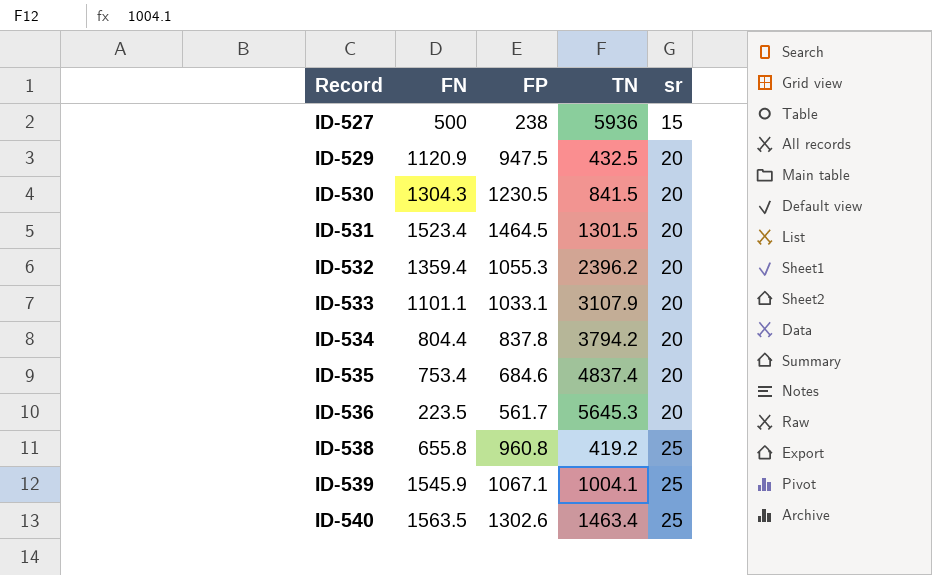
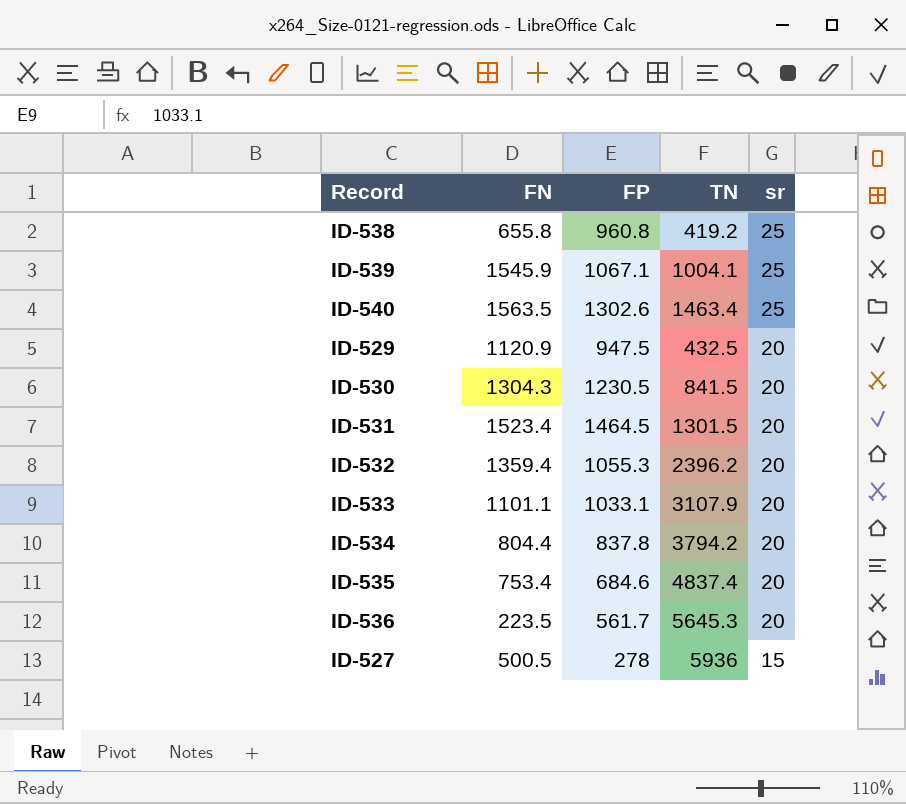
row order: Record ascending -> sr descending
ID-527 | FN: 500 -> 500.5
ID-527 | FP: 238 -> 278

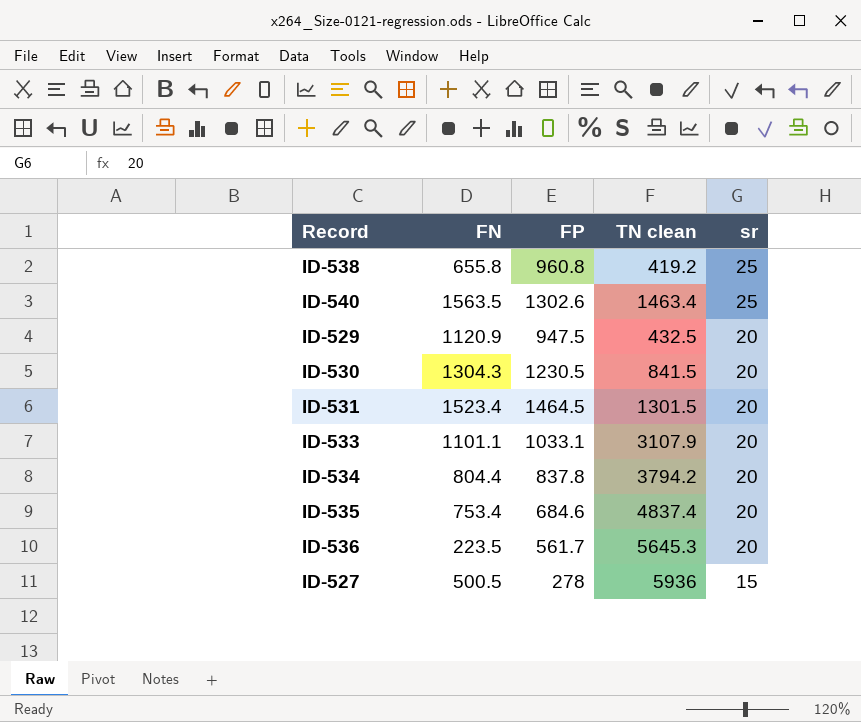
column name: TN -> TN clean
row ID-539: 1545.9 | 1067.1 | 1004.1 | 25 -> none
row ID-532: 1359.4 | 1055.3 | 2396.2 | 20 -> none

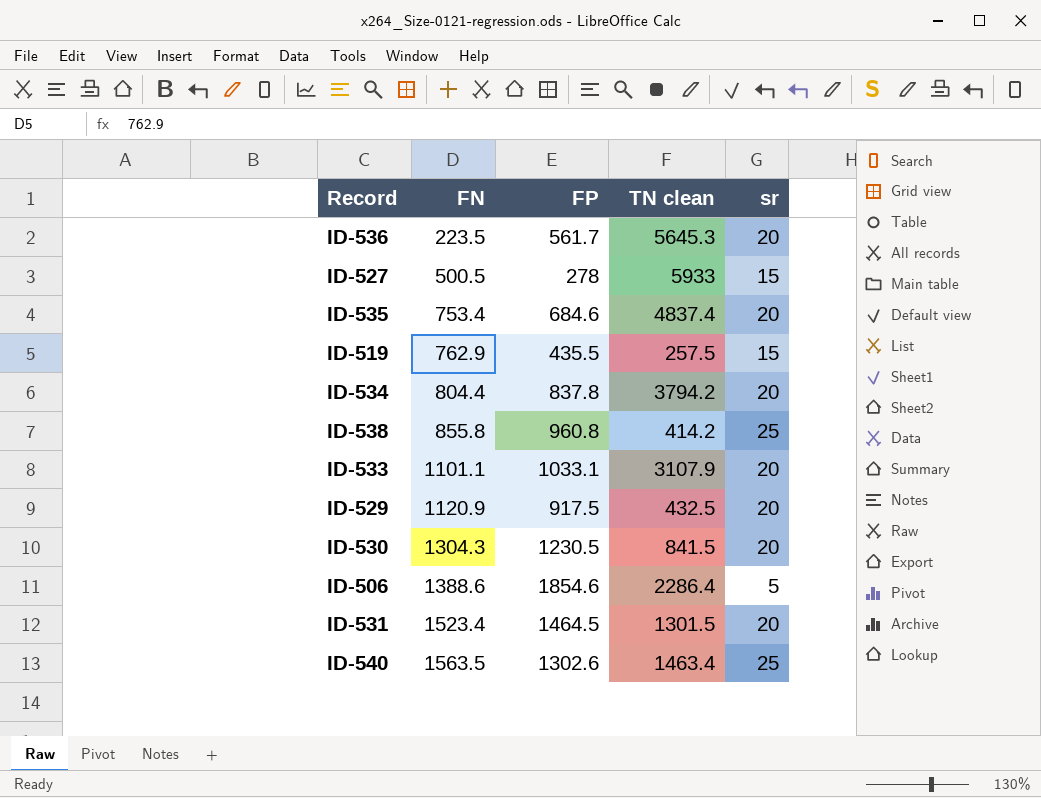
row order: sr descending -> FN ascending
ID-527 | TN clean: 5936 -> 5933
row ID-519: none -> 762.9 | 435.5 | 257.5 | 15
ID-538 | FN: 655.8 -> 855.8
ID-538 | TN clean: 419.2 -> 414.2
ID-529 | FP: 947.5 -> 917.5
row ID-506: none -> 1388.6 | 1854.6 | 2286.4 | 5

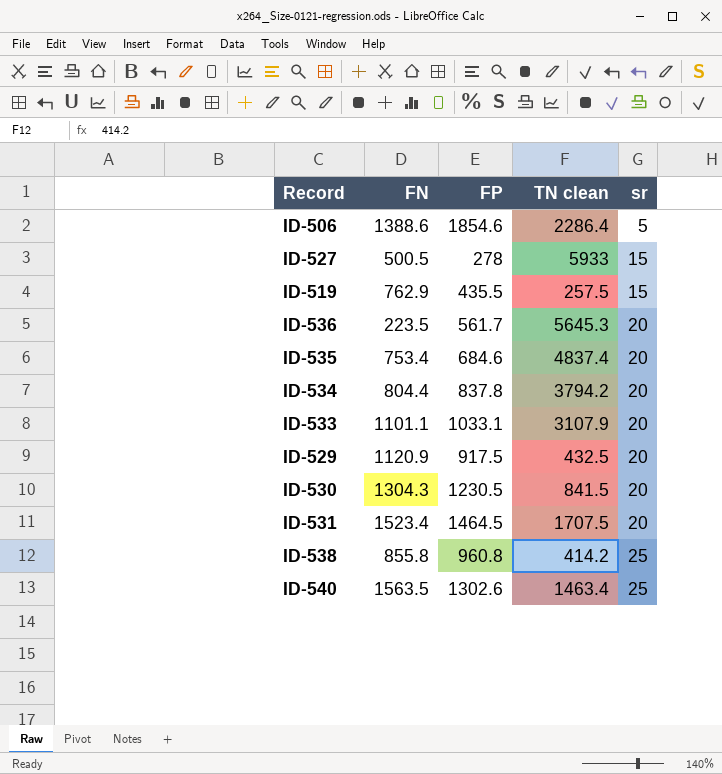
row order: FN ascending -> sr ascending
ID-531 | TN clean: 1301.5 -> 1707.5

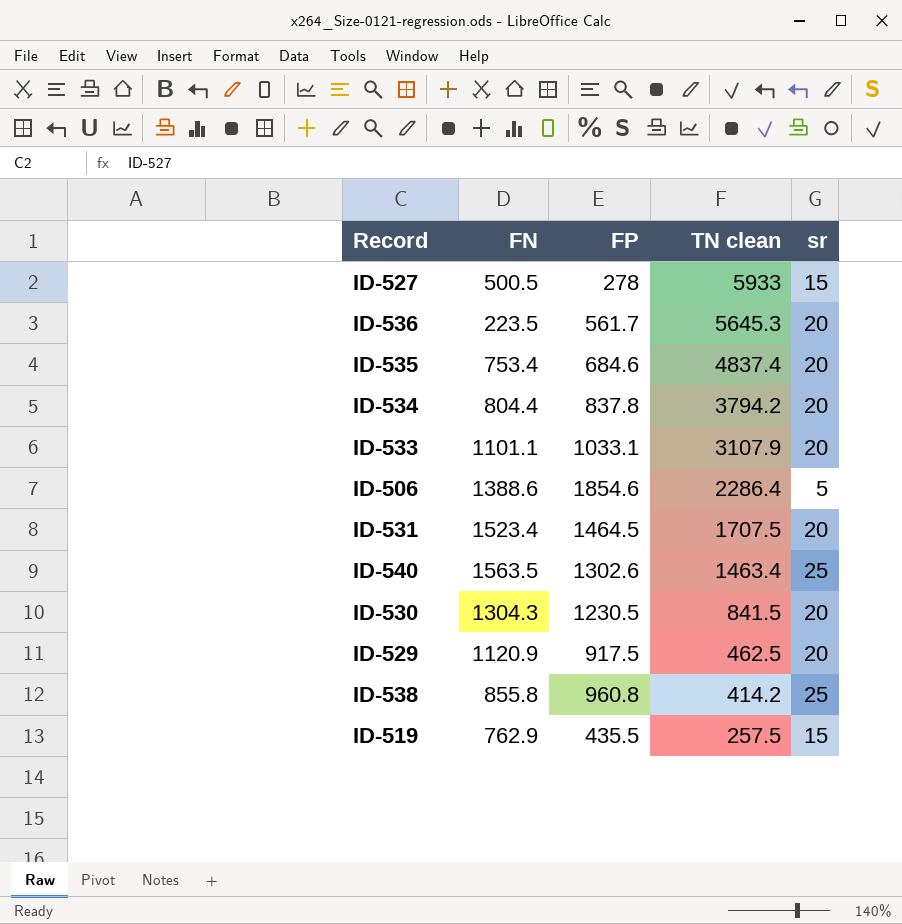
row order: sr ascending -> TN clean descending
ID-529 | TN clean: 432.5 -> 462.5

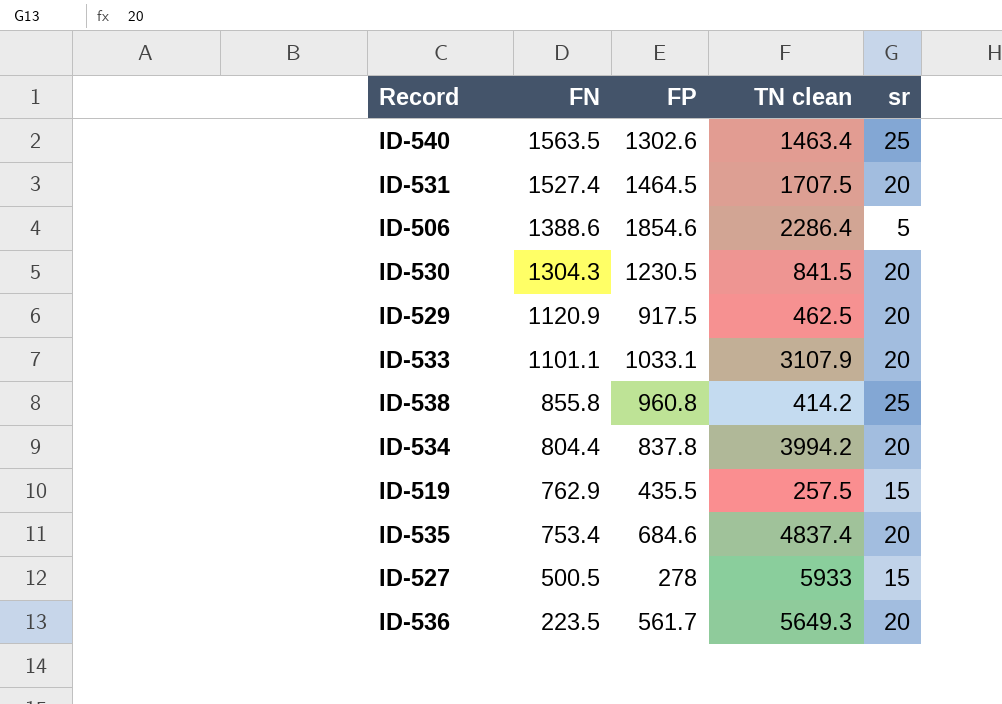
row order: TN clean descending -> FN descending
ID-531 | FN: 1523.4 -> 1527.4
ID-534 | TN clean: 3794.2 -> 3994.2
ID-536 | TN clean: 5645.3 -> 5649.3

